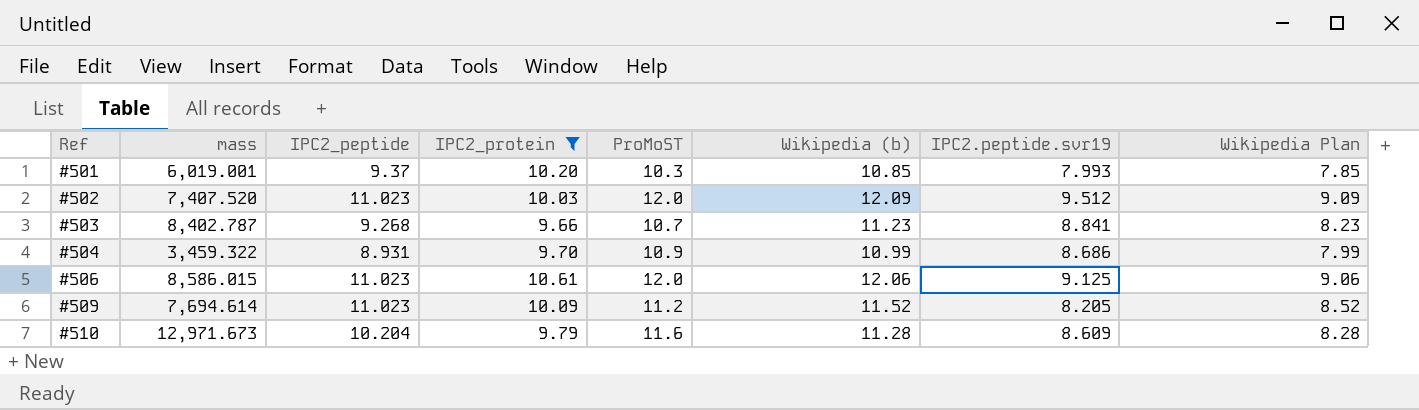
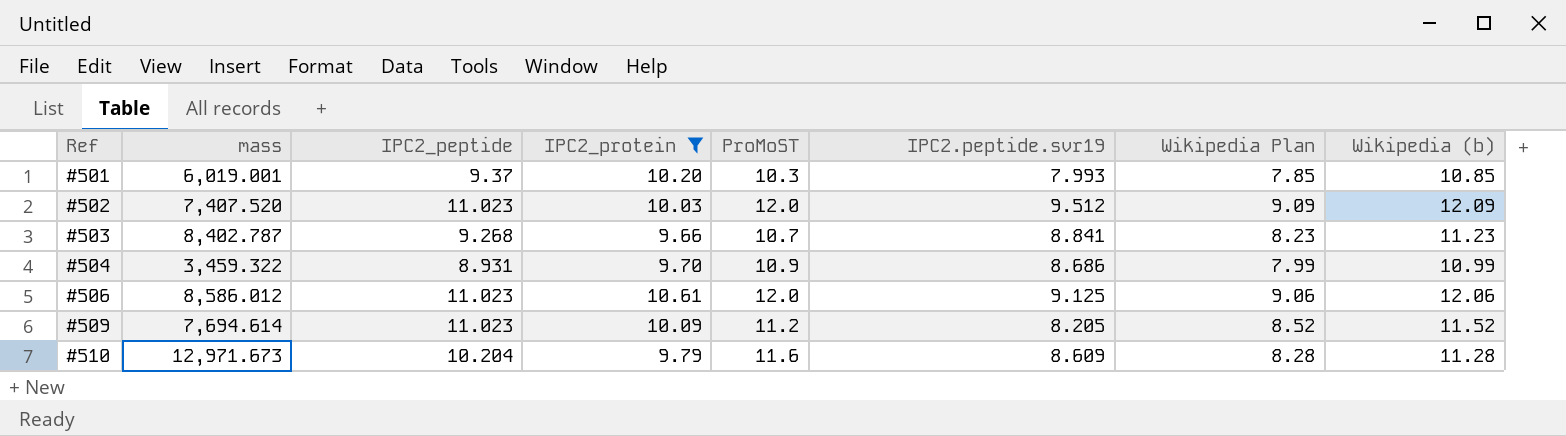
column Wikipedia (b) | position: 6 -> 8
#506 | mass: 8,586.015 -> 8,586.012

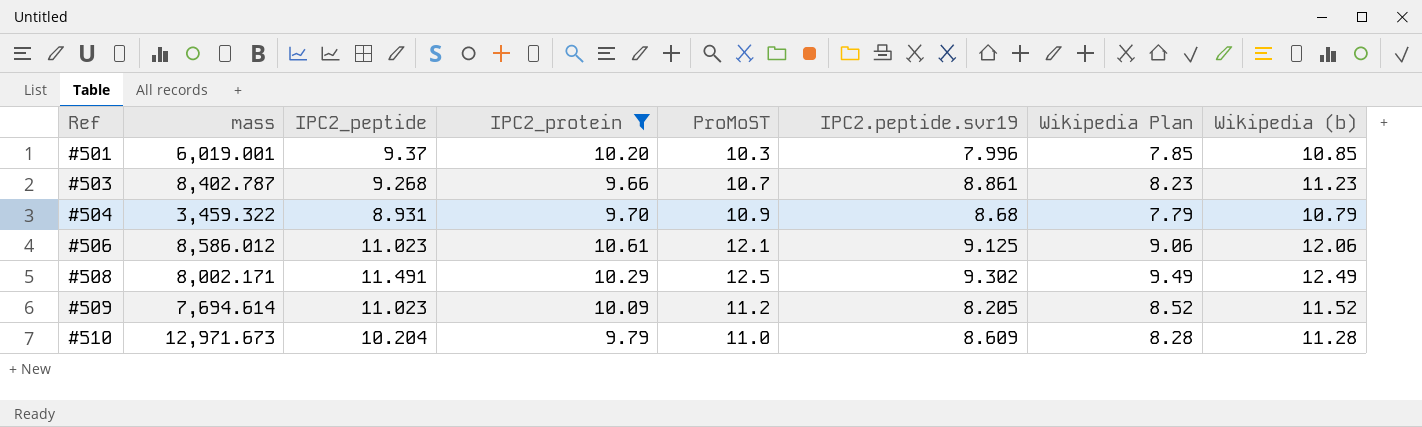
row #502: 7,407.520 | 11.023 | 10.03 | 12.0 | 9.512 | 9.09 | 12.09 -> none
#501 | IPC2.peptide.svr19: 7.993 -> 7.996
#503 | IPC2.peptide.svr19: 8.841 -> 8.861
#504 | IPC2.peptide.svr19: 8.686 -> 8.68
#504 | Wikipedia Plan: 7.99 -> 7.79
#504 | Wikipedia (b): 10.99 -> 10.79
#506 | ProMoST: 12.0 -> 12.1
row #508: none -> 8,002.171 | 11.491 | 10.29 | 12.5 | 9.302 | 9.49 | 12.49
#510 | ProMoST: 11.6 -> 11.0

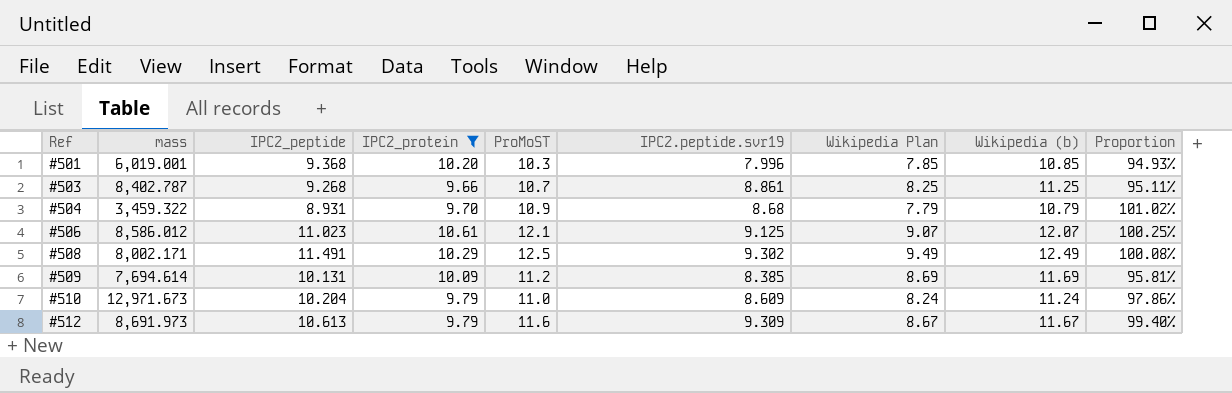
column Proportion | formula: none -> [ProMoST] / [Wikipedia (b)]
#501 | IPC2_peptide: 9.37 -> 9.368
#503 | Wikipedia Plan: 8.23 -> 8.25
#503 | Wikipedia (b): 11.23 -> 11.25
#506 | Wikipedia Plan: 9.06 -> 9.07
#506 | Wikipedia (b): 12.06 -> 12.07
#509 | IPC2_peptide: 11.023 -> 10.131
#509 | IPC2.peptide.svr19: 8.205 -> 8.385
#509 | Wikipedia Plan: 8.52 -> 8.69
#509 | Wikipedia (b): 11.52 -> 11.69
#510 | Wikipedia Plan: 8.28 -> 8.24
#510 | Wikipedia (b): 11.28 -> 11.24
row #512: none -> 8,691.973 | 10.613 | 9.79 | 11.6 | 9.309 | 8.67 | 11.67 | 99.40%

